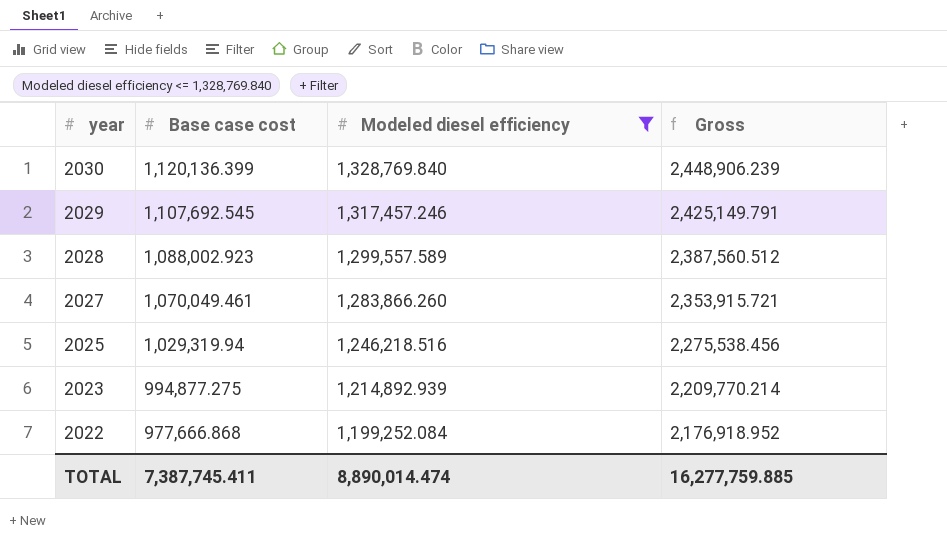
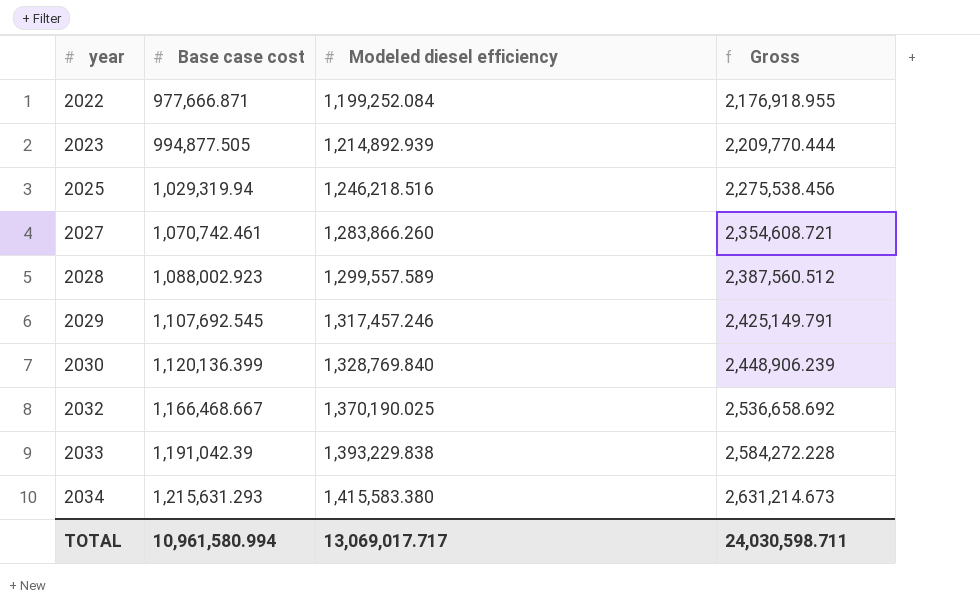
filter: Modeled diesel efficiency <= 1,328,769.840 -> none
row order: year descending -> year ascending
2022 | Base case cost: 977,666.868 -> 977,666.871
2022 | Gross: 2,176,918.952 -> 2,176,918.955
2023 | Base case cost: 994,877.275 -> 994,877.505
2023 | Gross: 2,209,770.214 -> 2,209,770.444
2027 | Base case cost: 1,070,049.461 -> 1,070,742.461
2027 | Gross: 2,353,915.721 -> 2,354,608.721
TOTAL | Base case cost: 7,387,745.411 -> 10,961,580.994
TOTAL | Modeled diesel efficiency: 8,890,014.474 -> 13,069,017.717
TOTAL | Gross: 16,277,759.885 -> 24,030,598.711

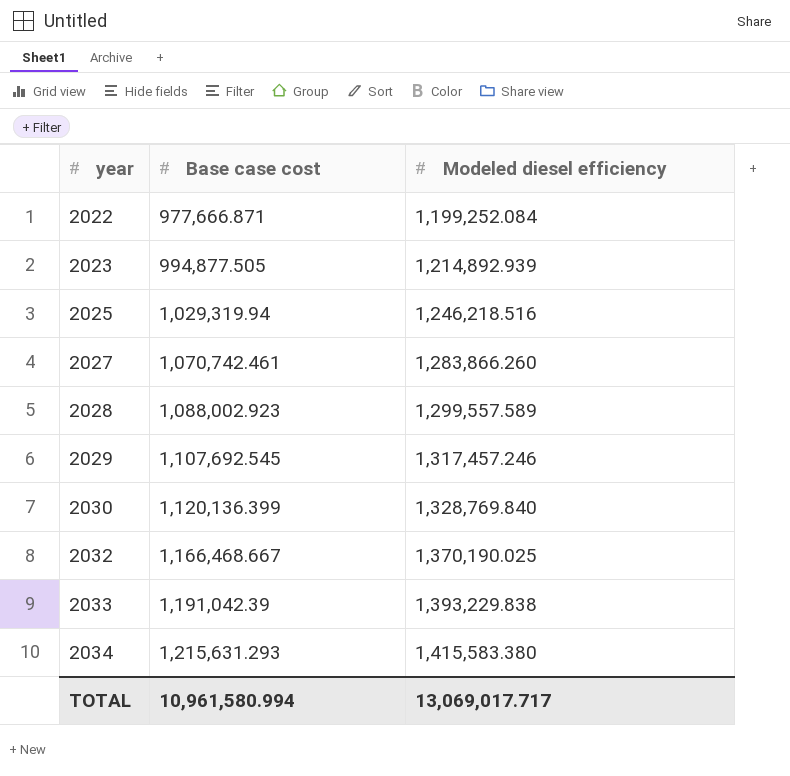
column Gross | formula: [Base case cost] + [Modeled diesel efficiency] -> none

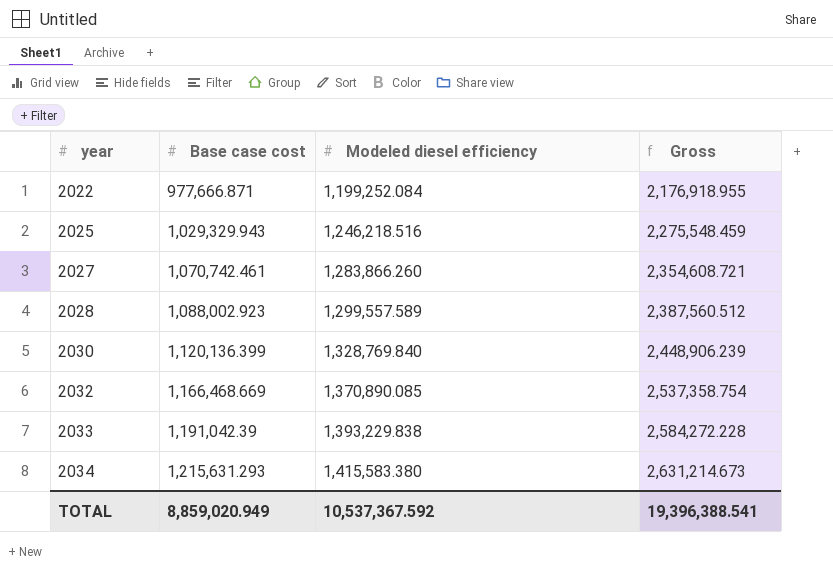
column Gross | formula: none -> [Base case cost] + [Modeled diesel efficiency]
row 2023: 994,877.505 | 1,214,892.939 -> none
row 2029: 1,107,692.545 | 1,317,457.246 -> none
2025 | Base case cost: 1,029,319.94 -> 1,029,329.943
2032 | Base case cost: 1,166,468.667 -> 1,166,468.669
2032 | Modeled diesel efficiency: 1,370,190.025 -> 1,370,890.085
TOTAL | Base case cost: 10,961,580.994 -> 8,859,020.949
TOTAL | Modeled diesel efficiency: 13,069,017.717 -> 10,537,367.592

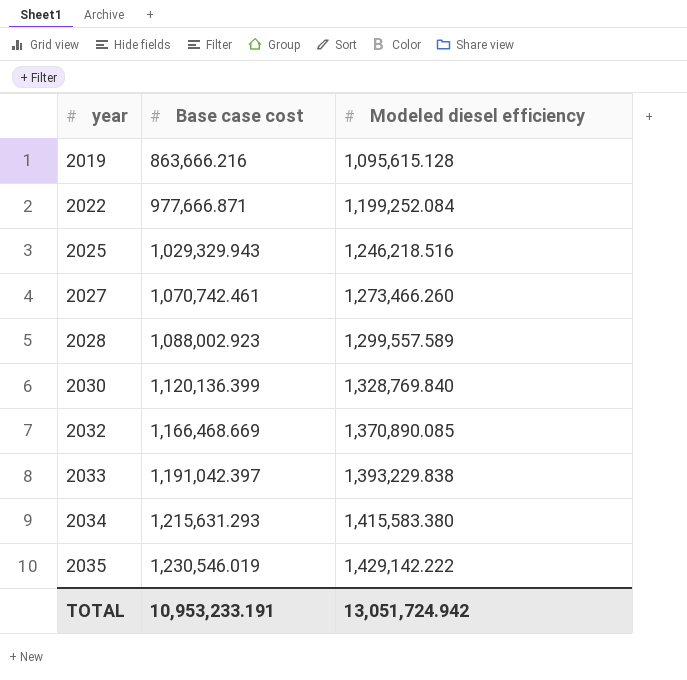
column Gross | formula: [Base case cost] + [Modeled diesel efficiency] -> none
row 2019: none -> 863,666.216 | 1,095,615.128
2027 | Modeled diesel efficiency: 1,283,866.260 -> 1,273,466.260
2033 | Base case cost: 1,191,042.39 -> 1,191,042.397
row 2035: none -> 1,230,546.019 | 1,429,142.222
TOTAL | Base case cost: 8,859,020.949 -> 10,953,233.191
TOTAL | Modeled diesel efficiency: 10,537,367.592 -> 13,051,724.942

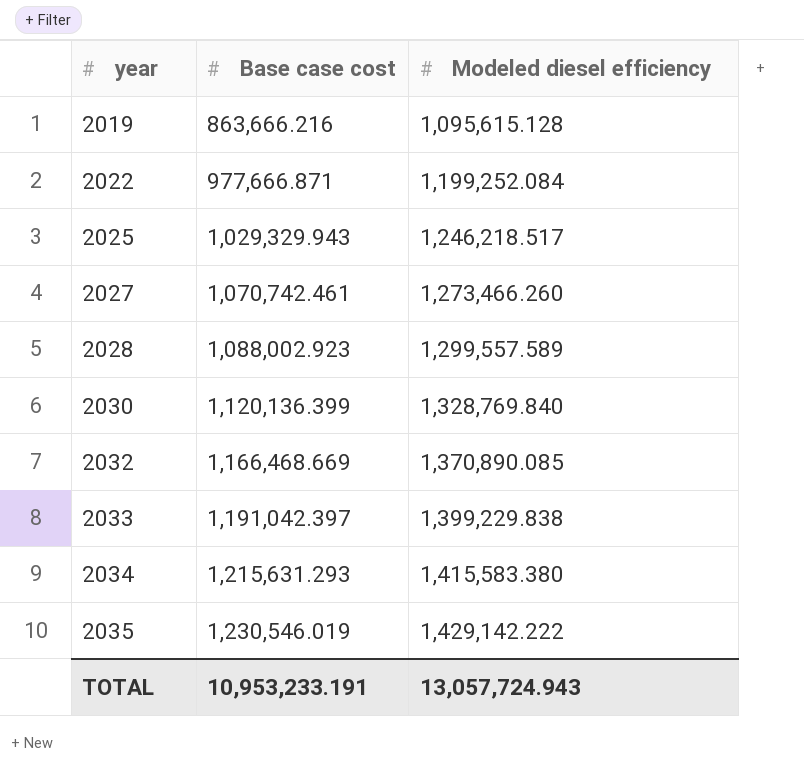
2025 | Modeled diesel efficiency: 1,246,218.516 -> 1,246,218.517
2033 | Modeled diesel efficiency: 1,393,229.838 -> 1,399,229.838
TOTAL | Modeled diesel efficiency: 13,051,724.942 -> 13,057,724.943

